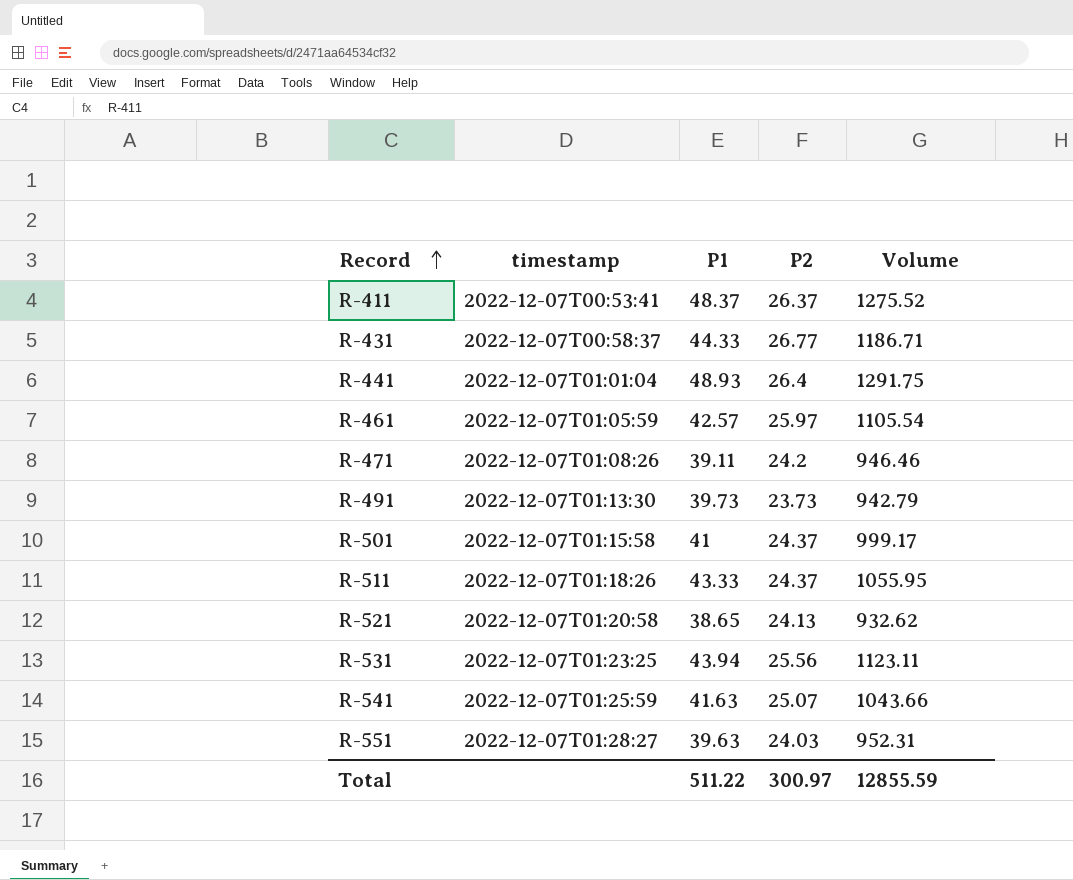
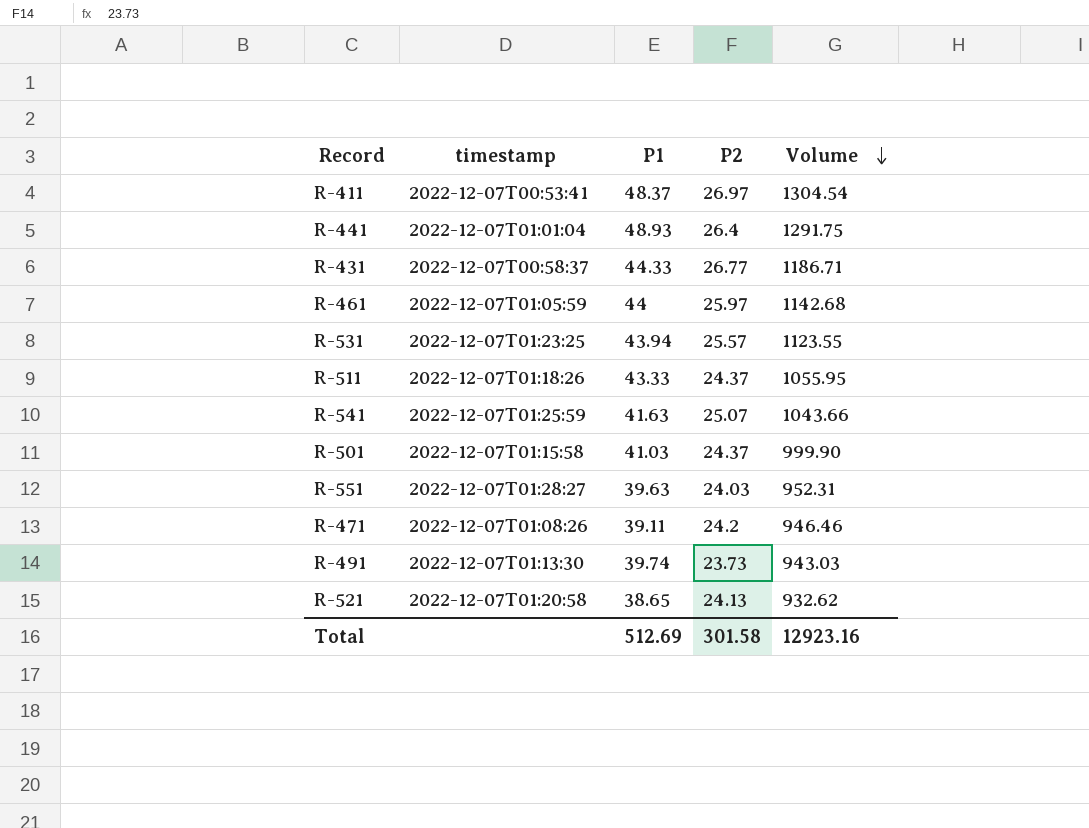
row order: Record ascending -> Volume descending
R-411 | P2: 26.37 -> 26.97
R-411 | Volume: 1275.52 -> 1304.54
R-461 | P1: 42.57 -> 44
R-461 | Volume: 1105.54 -> 1142.68
R-531 | P2: 25.56 -> 25.57
R-531 | Volume: 1123.11 -> 1123.55
R-501 | P1: 41 -> 41.03
R-501 | Volume: 999.17 -> 999.90
R-491 | P1: 39.73 -> 39.74
R-491 | Volume: 942.79 -> 943.03
Total | P1: 511.22 -> 512.69
Total | P2: 300.97 -> 301.58
Total | Volume: 12855.59 -> 12923.16

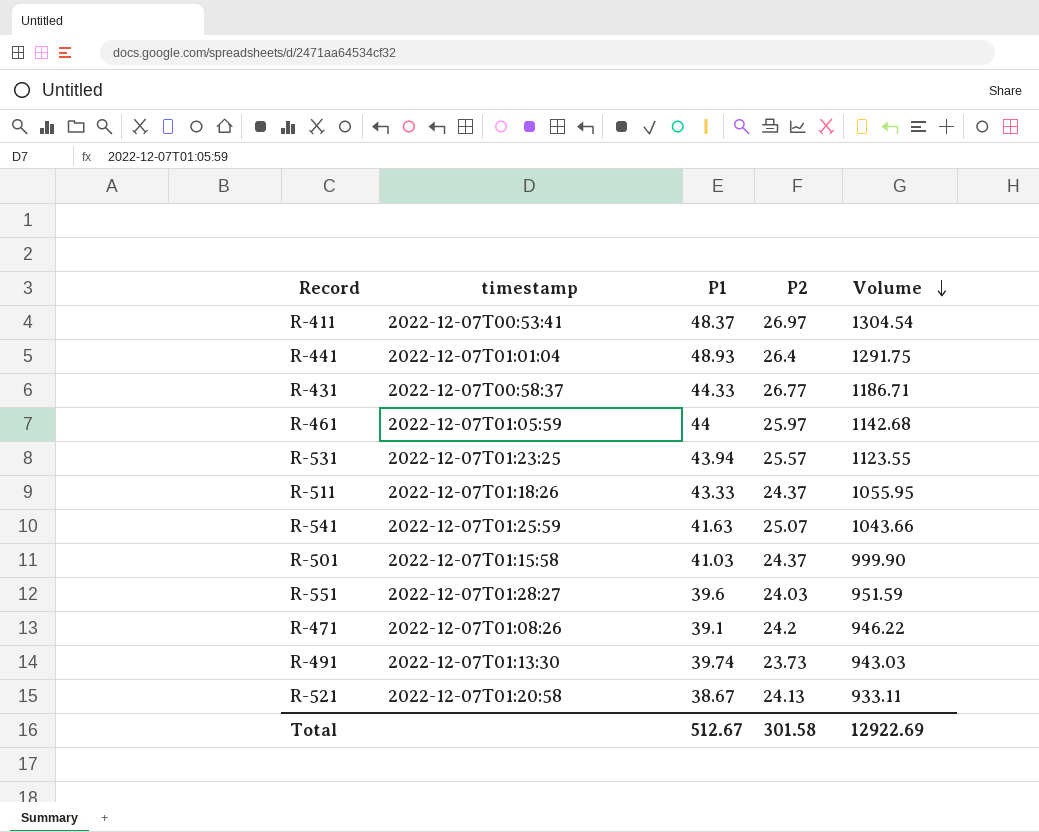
R-551 | P1: 39.63 -> 39.6
R-551 | Volume: 952.31 -> 951.59
R-471 | P1: 39.11 -> 39.1
R-471 | Volume: 946.46 -> 946.22
R-521 | P1: 38.65 -> 38.67
R-521 | Volume: 932.62 -> 933.11
Total | P1: 512.69 -> 512.67
Total | Volume: 12923.16 -> 12922.69

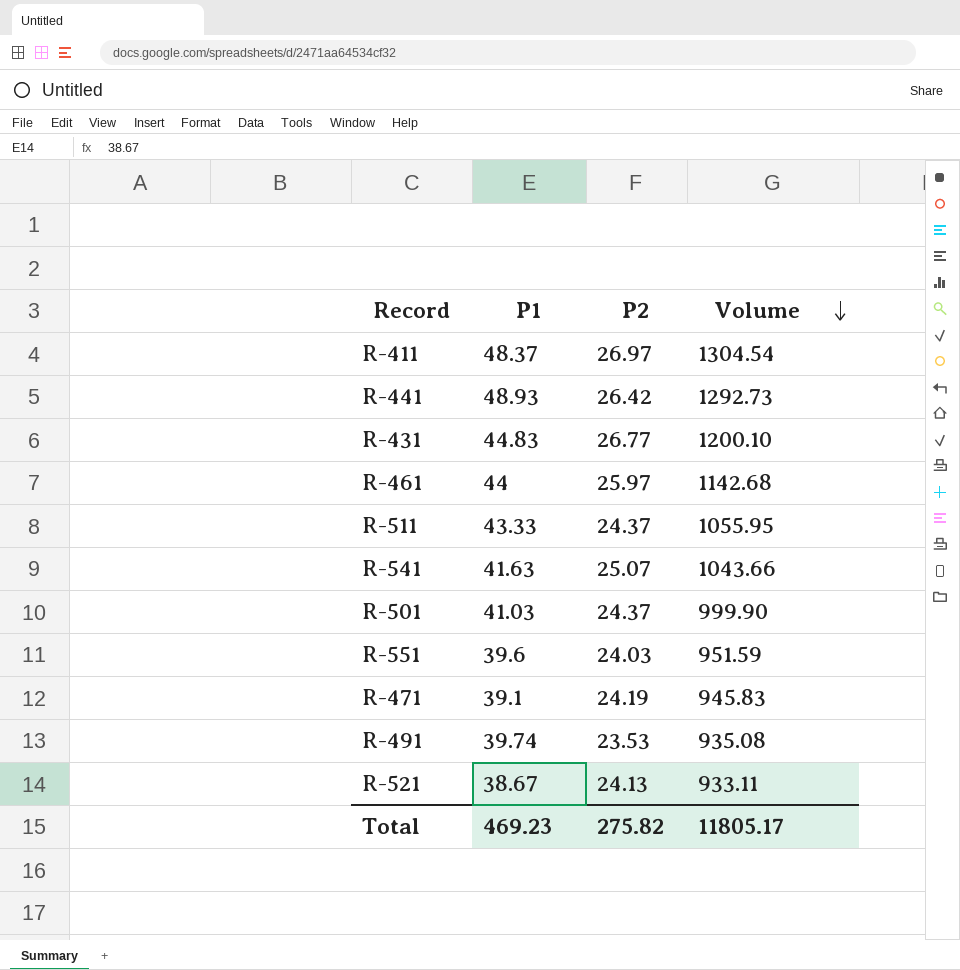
column timestamp | position: 2 -> none
row R-531: 2022-12-07T01:23:25 | 43.94 | 25.57 | 1123.55 -> none
R-441 | P2: 26.4 -> 26.42
R-441 | Volume: 1291.75 -> 1292.73
R-431 | P1: 44.33 -> 44.83
R-431 | Volume: 1186.71 -> 1200.10
R-471 | P2: 24.2 -> 24.19
R-471 | Volume: 946.22 -> 945.83
R-491 | P2: 23.73 -> 23.53
R-491 | Volume: 943.03 -> 935.08
Total | P1: 512.67 -> 469.23
Total | P2: 301.58 -> 275.82
Total | Volume: 12922.69 -> 11805.17

